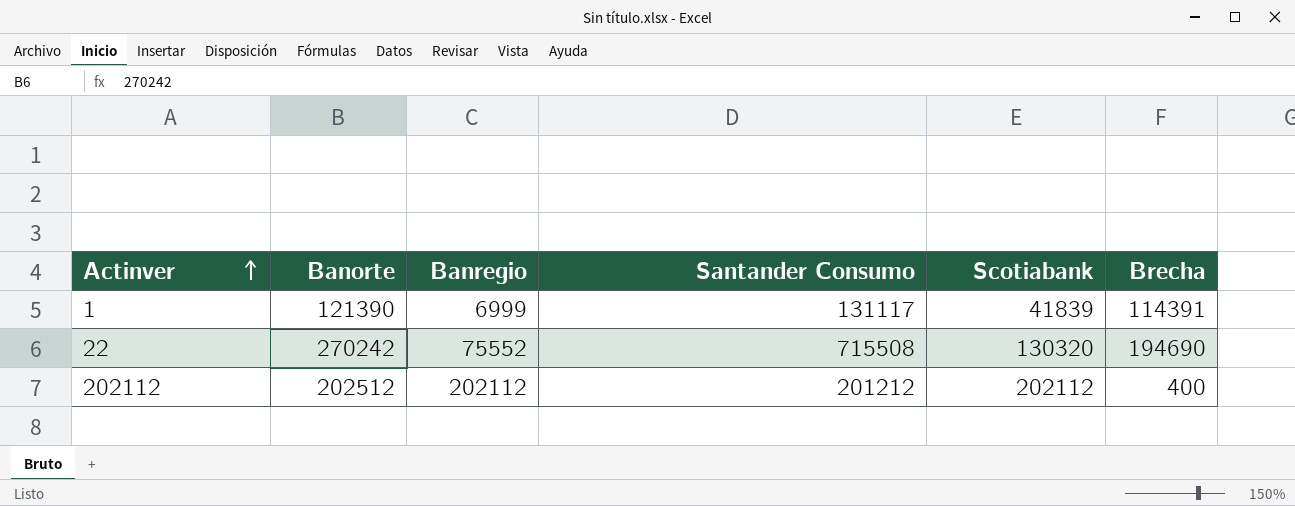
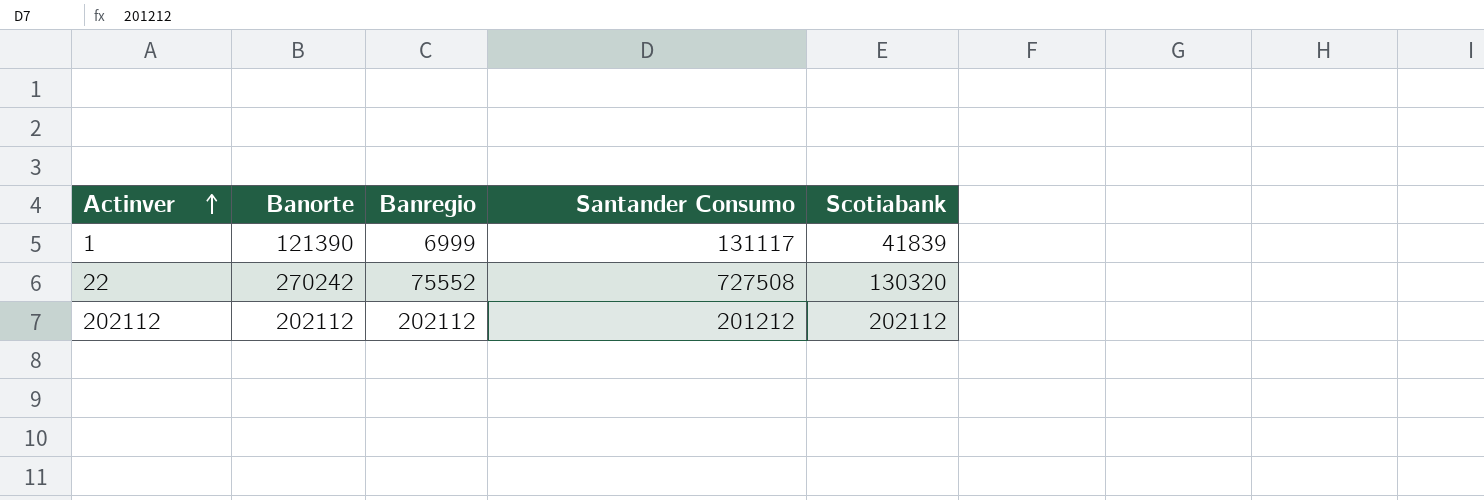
column Brecha | formula: [Banorte] - [Banregio] -> none
22 | Santander Consumo: 715508 -> 727508
202112 | Banorte: 202512 -> 202112

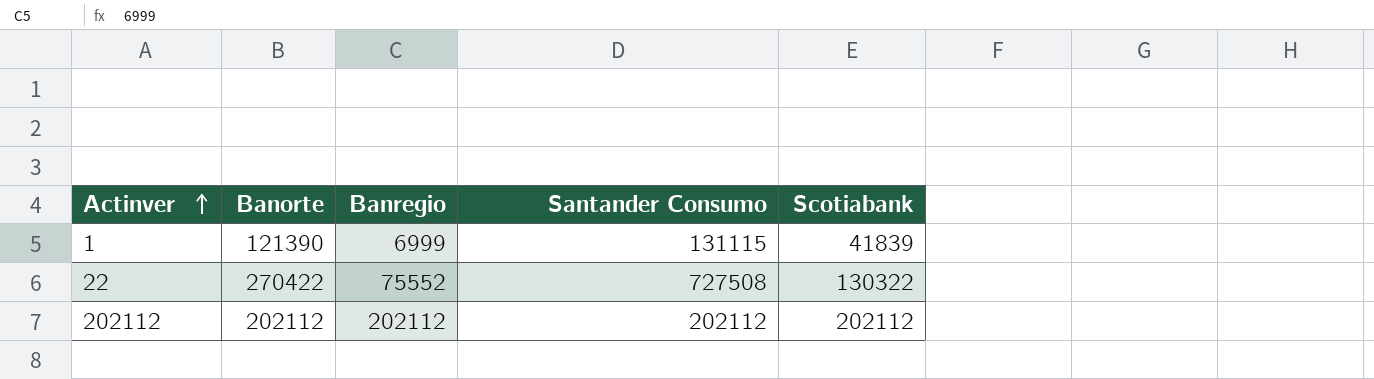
1 | Santander Consumo: 131117 -> 131115
22 | Banorte: 270242 -> 270422
22 | Scotiabank: 130320 -> 130322
202112 | Santander Consumo: 201212 -> 202112

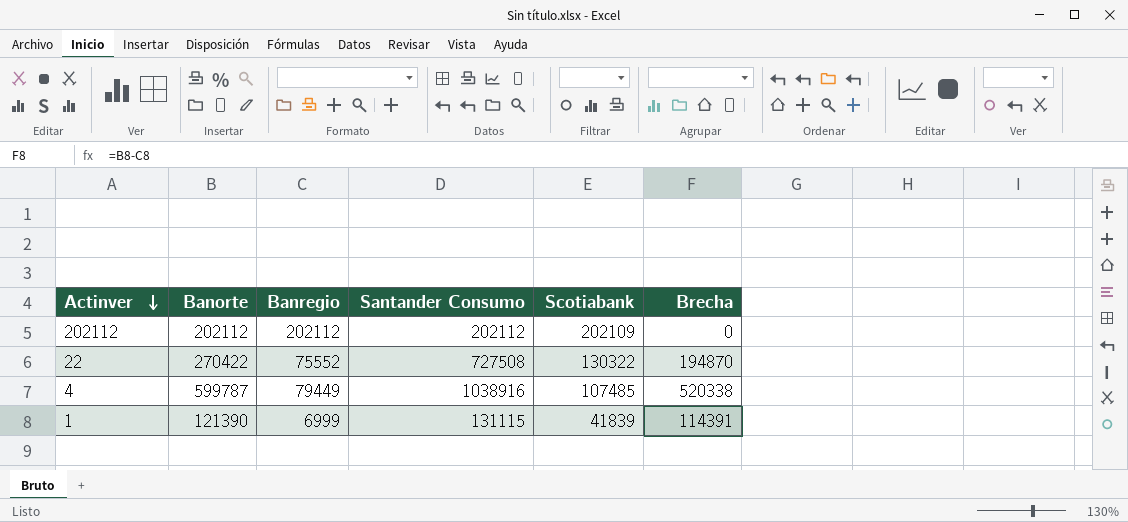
row order: Actinver ascending -> Actinver descending
column Brecha | formula: none -> [Banorte] - [Banregio]
202112 | Scotiabank: 202112 -> 202109
row 4: none -> 599787 | 79449 | 1038916 | 107485 | 520338

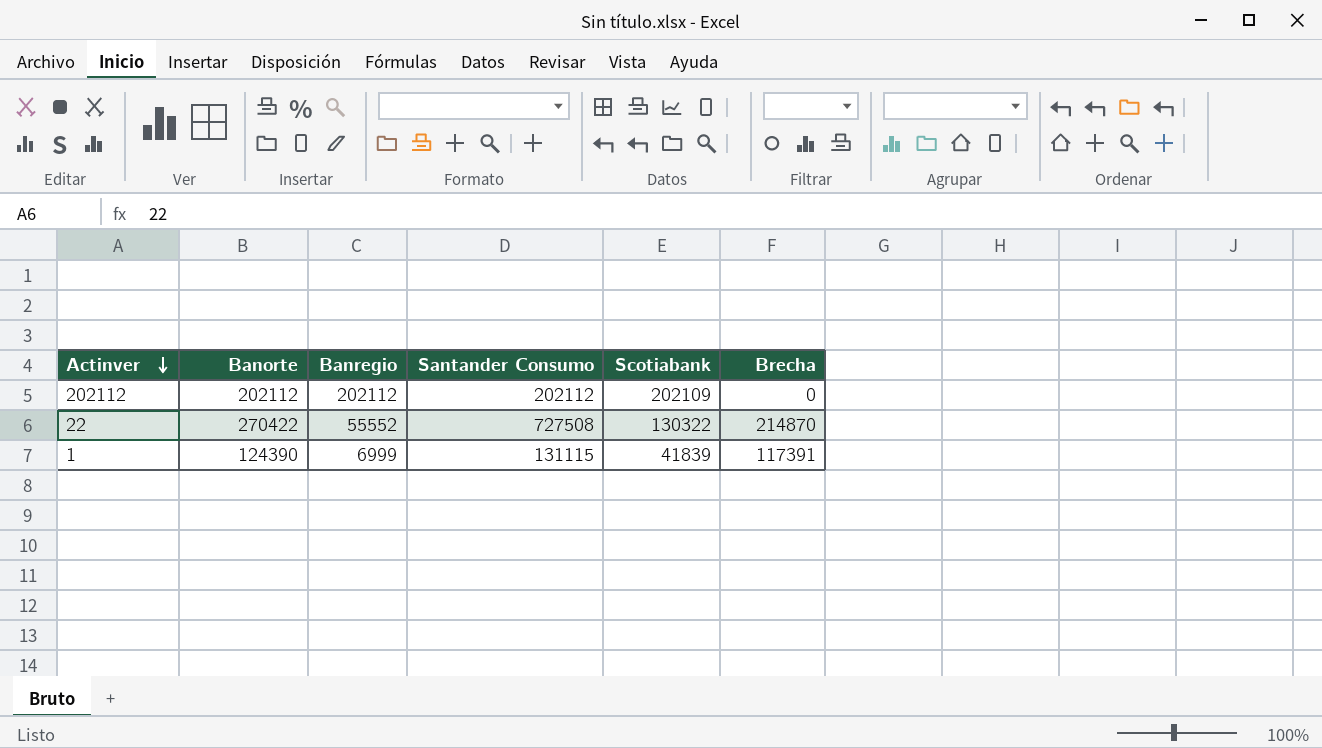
row 4: 599787 | 79449 | 1038916 | 107485 | 520338 -> none
22 | Banregio: 75552 -> 55552
22 | Brecha: 194870 -> 214870
1 | Banorte: 121390 -> 124390
1 | Brecha: 114391 -> 117391

